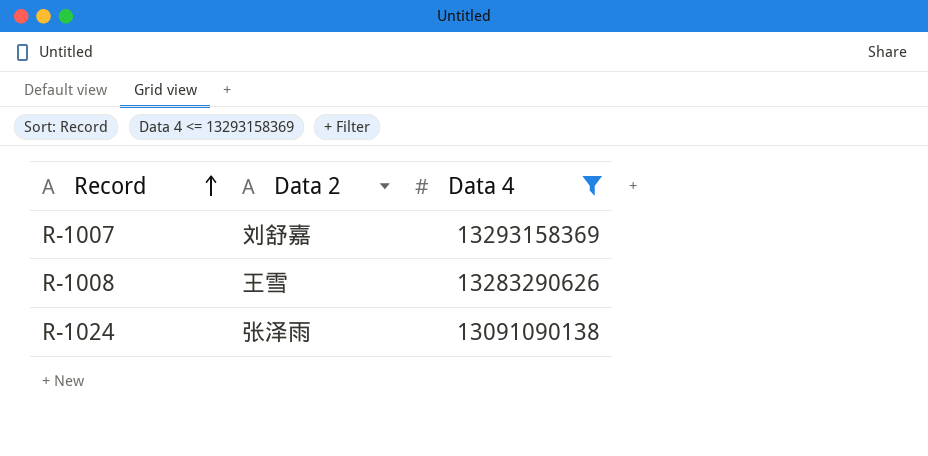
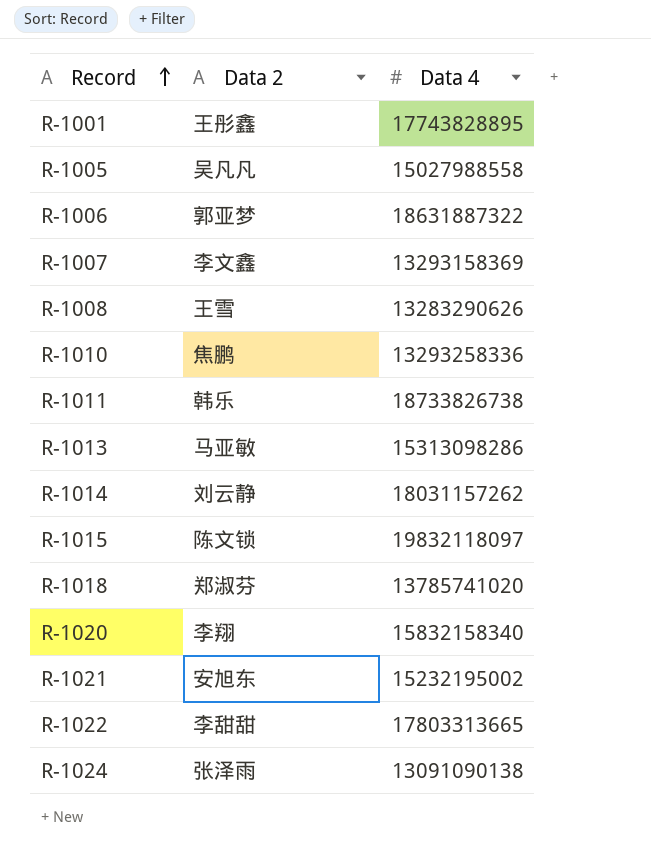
filter: Data 4 <= 13293158369 -> none
R-1007 | Data 2: 刘舒嘉 -> 李文鑫

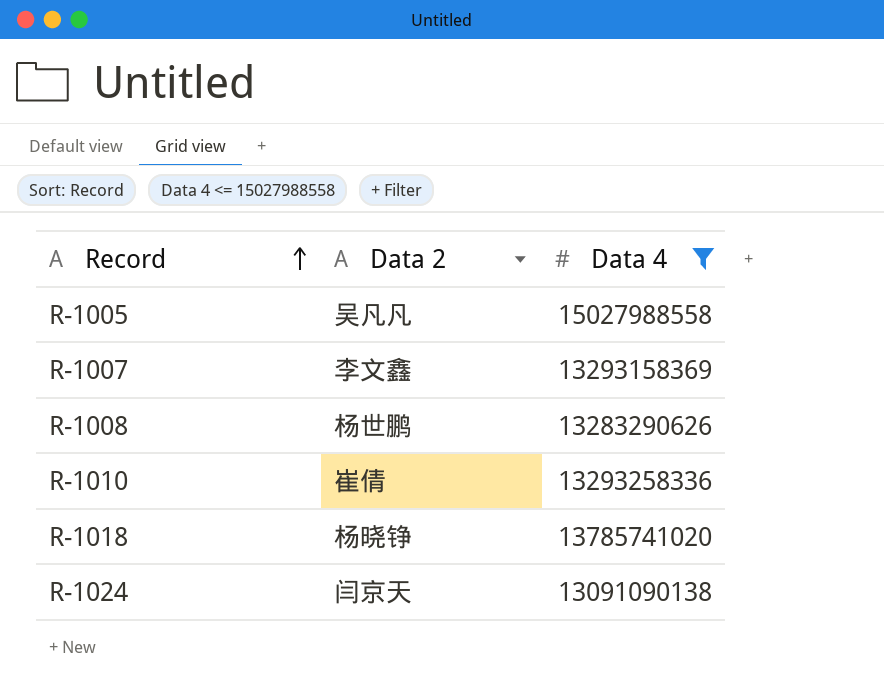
filter: none -> Data 4 <= 15027988558
R-1008 | Data 2: 王雪 -> 杨世鹏
R-1010 | Data 2: 焦鹏 -> 崔倩
R-1018 | Data 2: 郑淑芬 -> 杨晓铮
R-1024 | Data 2: 张泽雨 -> 闫京天

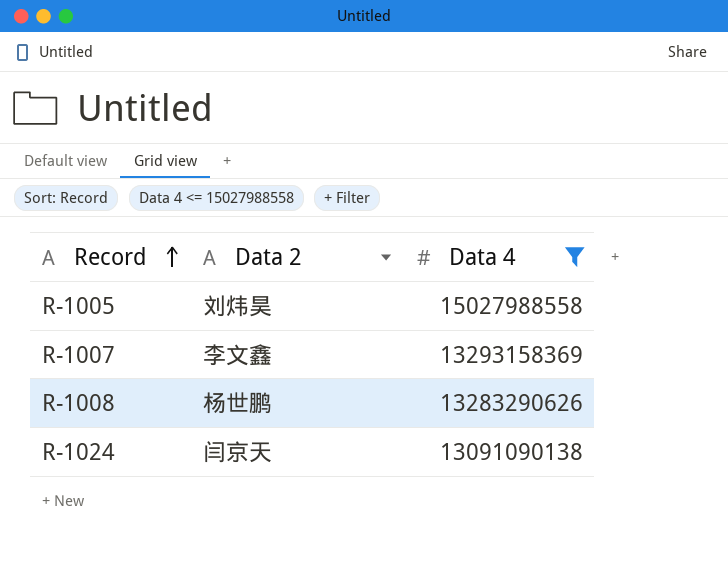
row R-1010: 崔倩 | 13293258336 -> none
row R-1018: 杨晓铮 | 13785741020 -> none
R-1005 | Data 2: 吴凡凡 -> 刘炜昊

